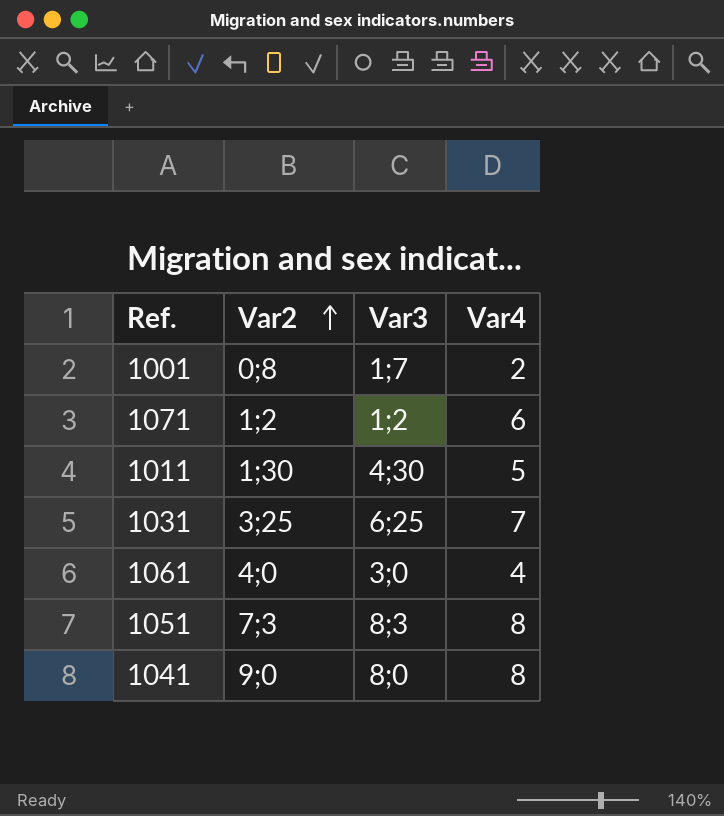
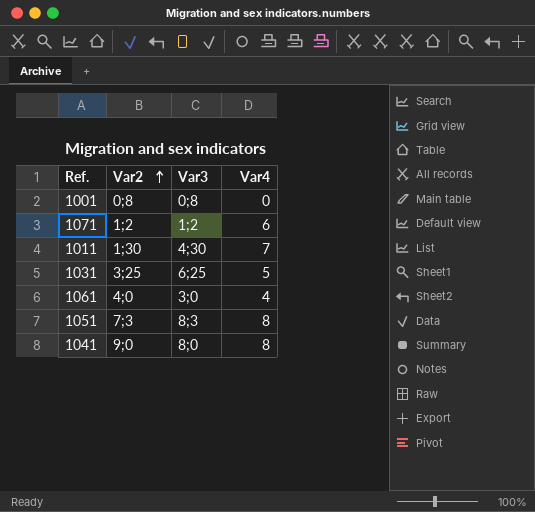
1001 | Var3: 1;7 -> 0;8
1001 | Var4: 2 -> 0
1011 | Var4: 5 -> 7
1031 | Var4: 7 -> 5

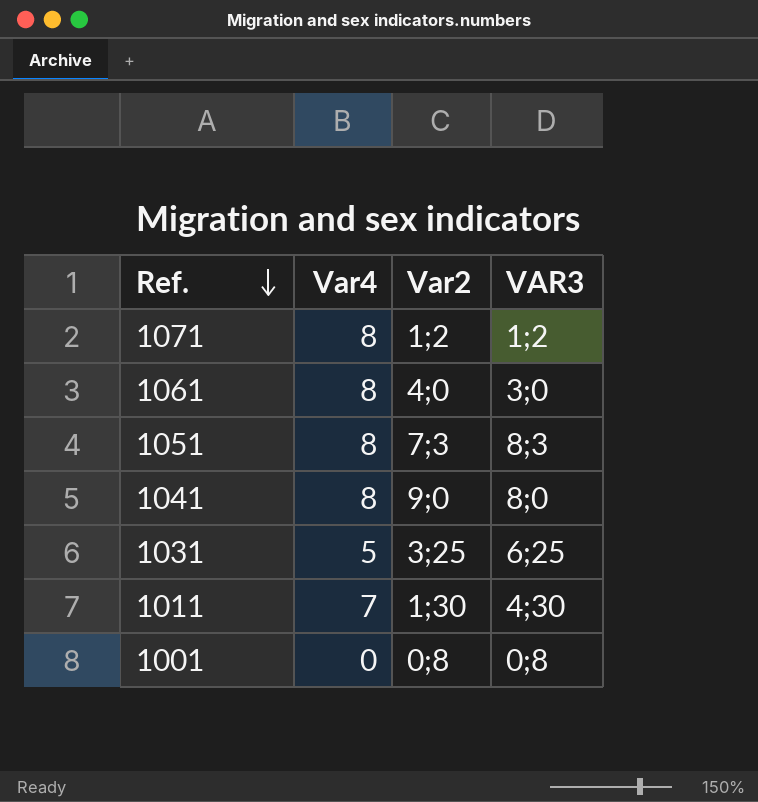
row order: Var2 ascending -> Ref. descending
column Var4 | position: 4 -> 2
column name: Var3 -> VAR3
1071 | Var4: 6 -> 8
1061 | Var4: 4 -> 8

